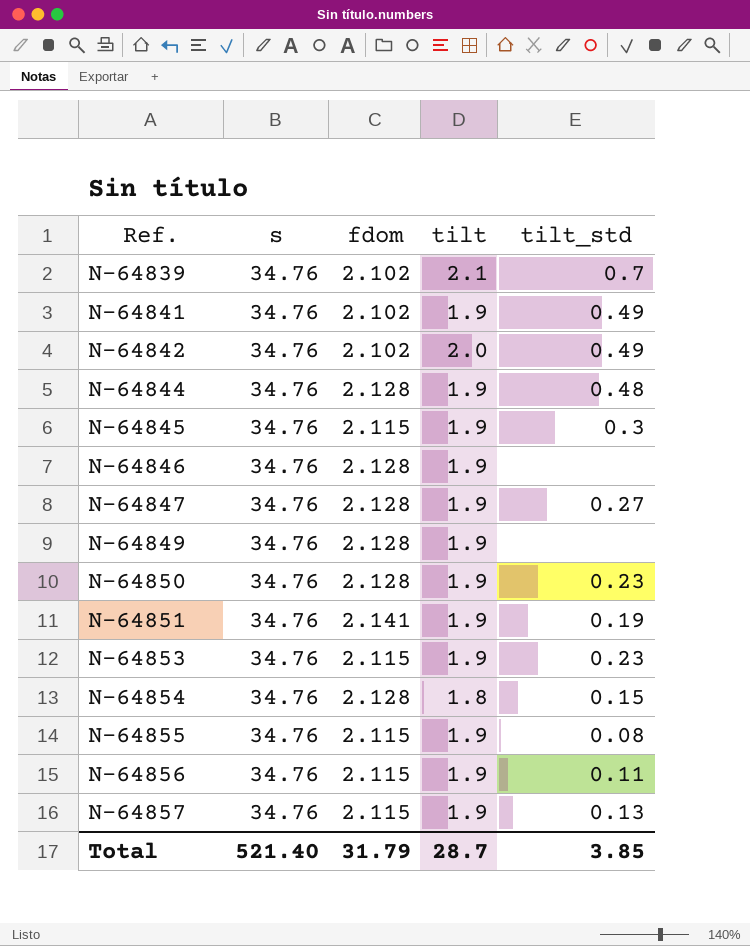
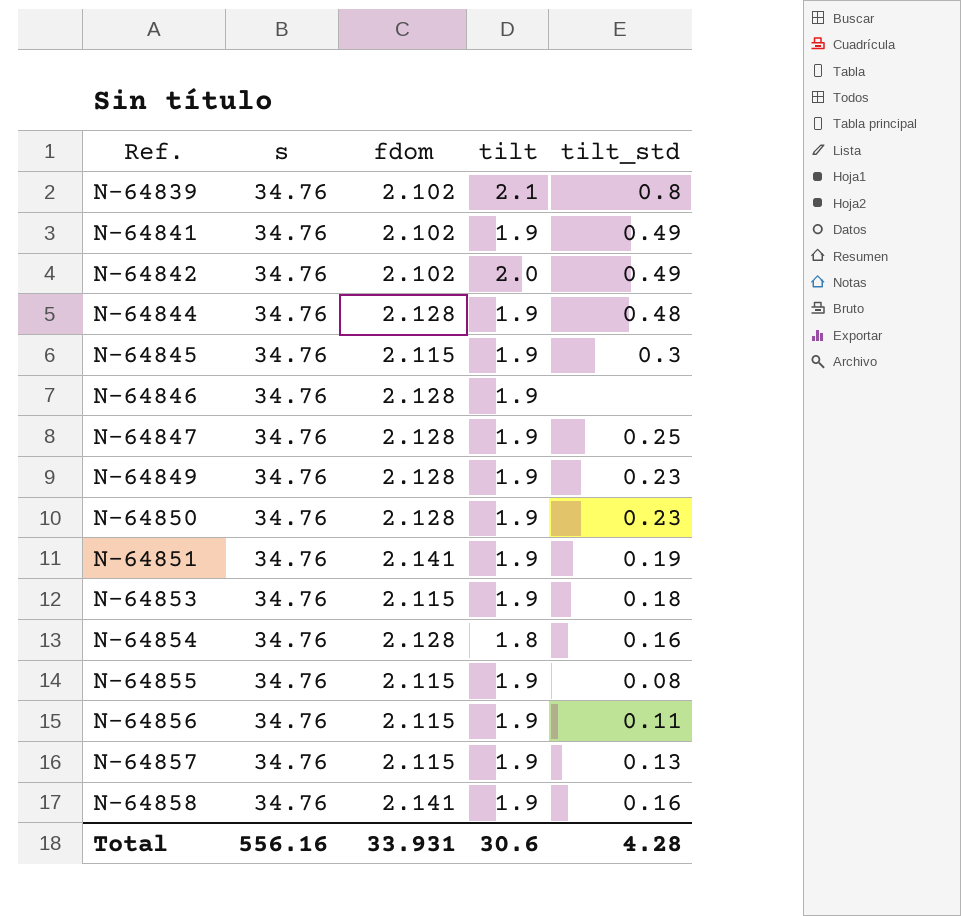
N-64839 | tilt_std: 0.7 -> 0.8
N-64847 | tilt_std: 0.27 -> 0.25
N-64849 | tilt_std: none -> 0.23
N-64853 | tilt_std: 0.23 -> 0.18
N-64854 | tilt_std: 0.15 -> 0.16
row N-64858: none -> 34.76 | 2.141 | 1.9 | 0.16
Total | s: 521.40 -> 556.16
Total | fdom: 31.79 -> 33.931
Total | tilt: 28.7 -> 30.6
Total | tilt_std: 3.85 -> 4.28

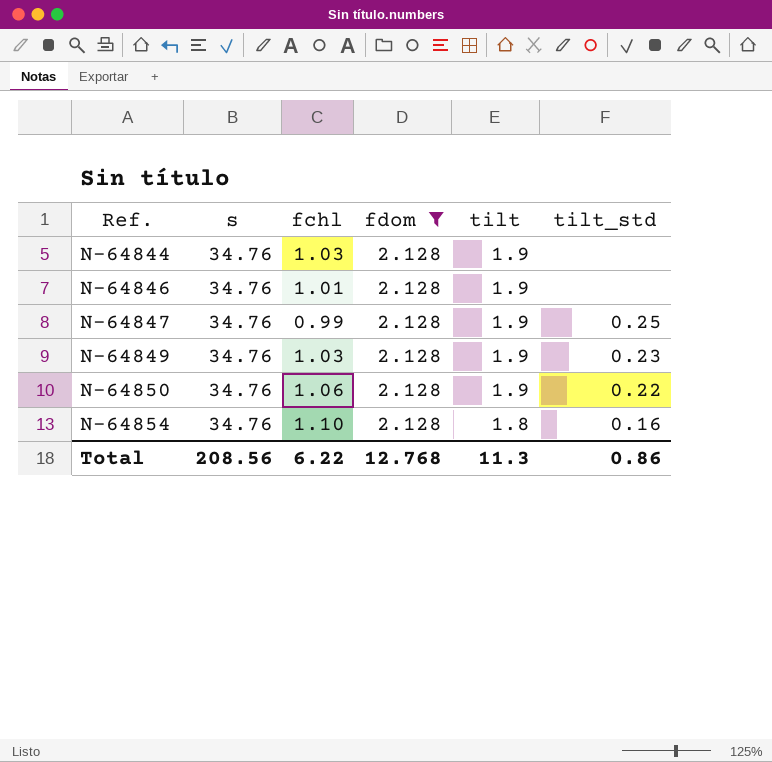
filter: none -> fdom = 2.128
column fchl | position: none -> 3
N-64844 | tilt_std: 0.48 -> none
N-64850 | tilt_std: 0.23 -> 0.22
Total | s: 556.16 -> 208.56
Total | fdom: 33.931 -> 12.768
Total | tilt: 30.6 -> 11.3
Total | tilt_std: 4.28 -> 0.86

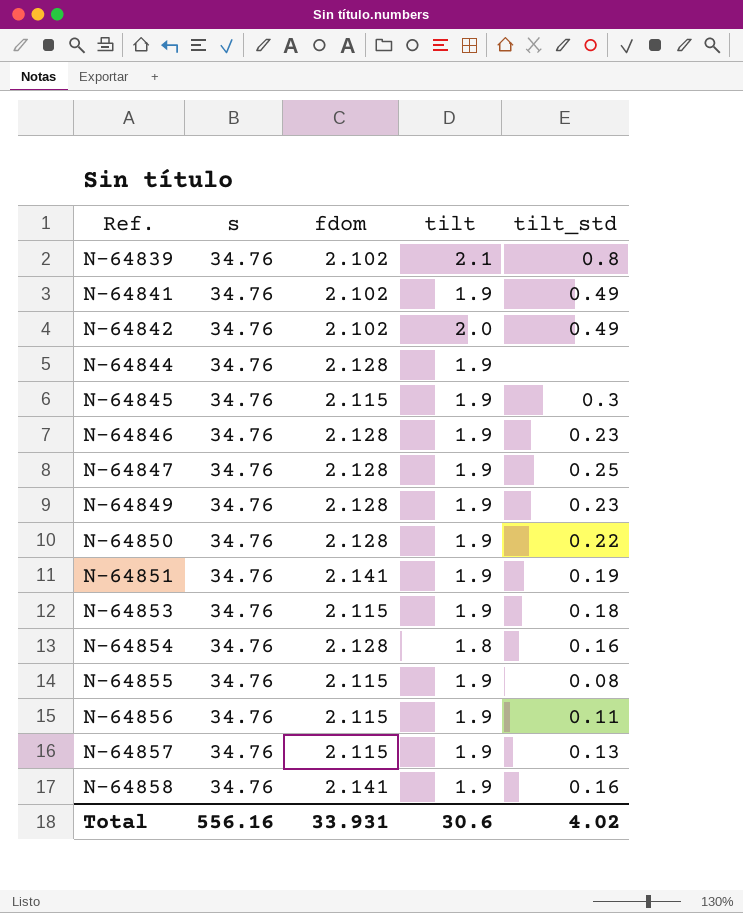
filter: fdom = 2.128 -> none
column fchl | position: 3 -> none
N-64846 | tilt_std: none -> 0.23
Total | s: 208.56 -> 556.16
Total | fdom: 12.768 -> 33.931
Total | tilt: 11.3 -> 30.6
Total | tilt_std: 0.86 -> 4.02

